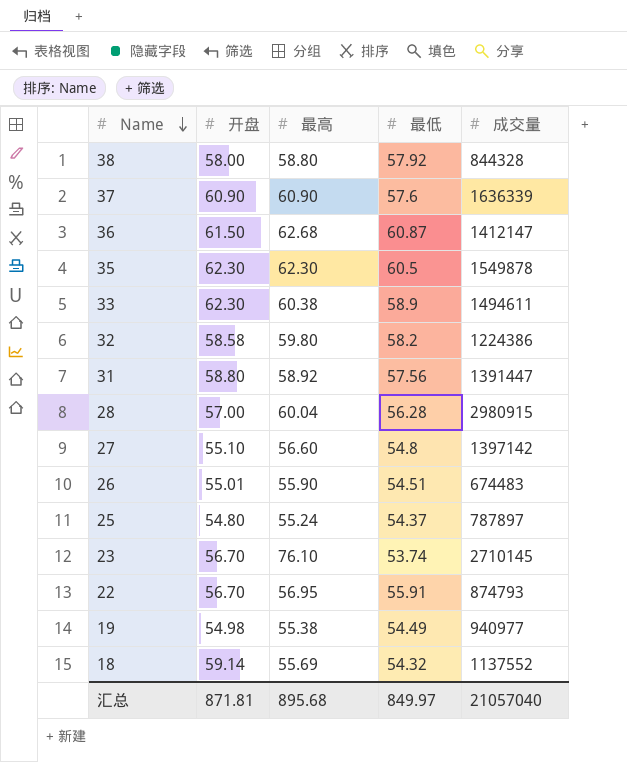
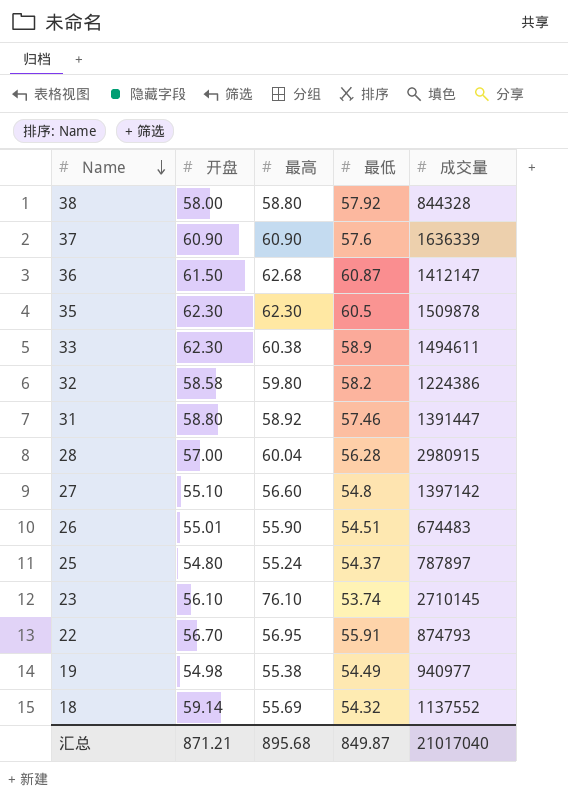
35 | 成交量: 1549878 -> 1509878
31 | 最低: 57.56 -> 57.46
23 | 开盘: 56.70 -> 56.10
汇总 | 开盘: 871.81 -> 871.21
汇总 | 最低: 849.97 -> 849.87
汇总 | 成交量: 21057040 -> 21017040

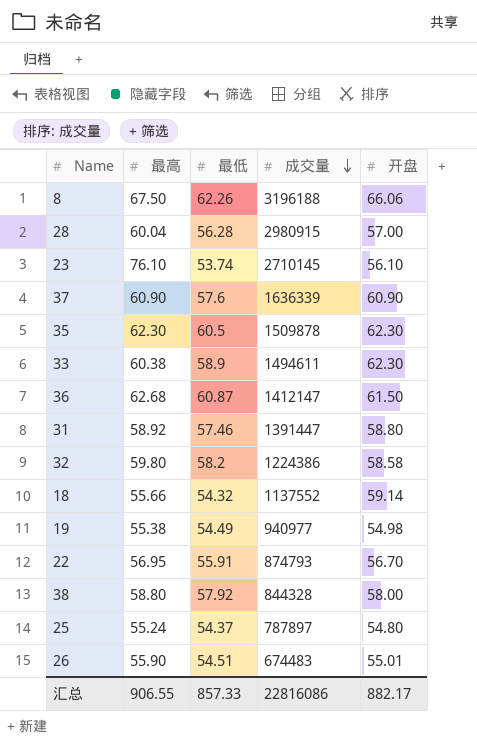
row order: Name descending -> 成交量 descending
column 开盘 | position: 2 -> 5
row 27: 55.10 | 56.60 | 54.8 | 1397142 -> none
row 8: none -> 67.50 | 62.26 | 3196188 | 66.06
18 | 最高: 55.69 -> 55.66
汇总 | 最高: 895.68 -> 906.55
汇总 | 最低: 849.87 -> 857.33
汇总 | 成交量: 21017040 -> 22816086
汇总 | 开盘: 871.21 -> 882.17

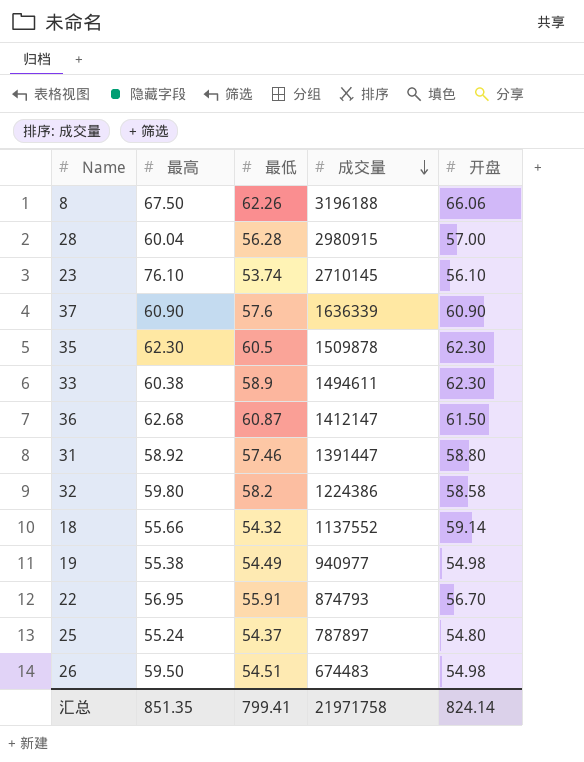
row 38: 58.80 | 57.92 | 844328 | 58.00 -> none
26 | 最高: 55.90 -> 59.50
26 | 开盘: 55.01 -> 54.98
汇总 | 最高: 906.55 -> 851.35
汇总 | 最低: 857.33 -> 799.41
汇总 | 成交量: 22816086 -> 21971758
汇总 | 开盘: 882.17 -> 824.14

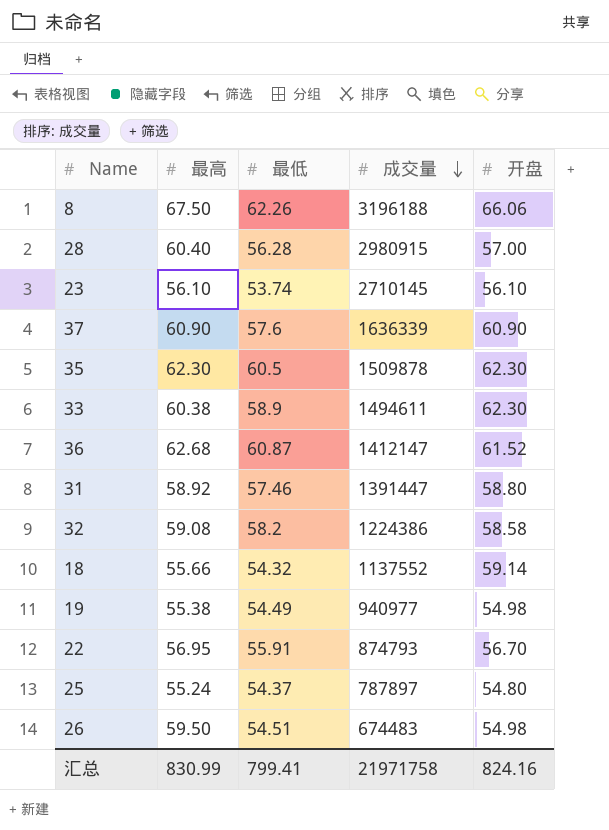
28 | 最高: 60.04 -> 60.40
23 | 最高: 76.10 -> 56.10
36 | 开盘: 61.50 -> 61.52
32 | 最高: 59.80 -> 59.08
汇总 | 最高: 851.35 -> 830.99
汇总 | 开盘: 824.14 -> 824.16

